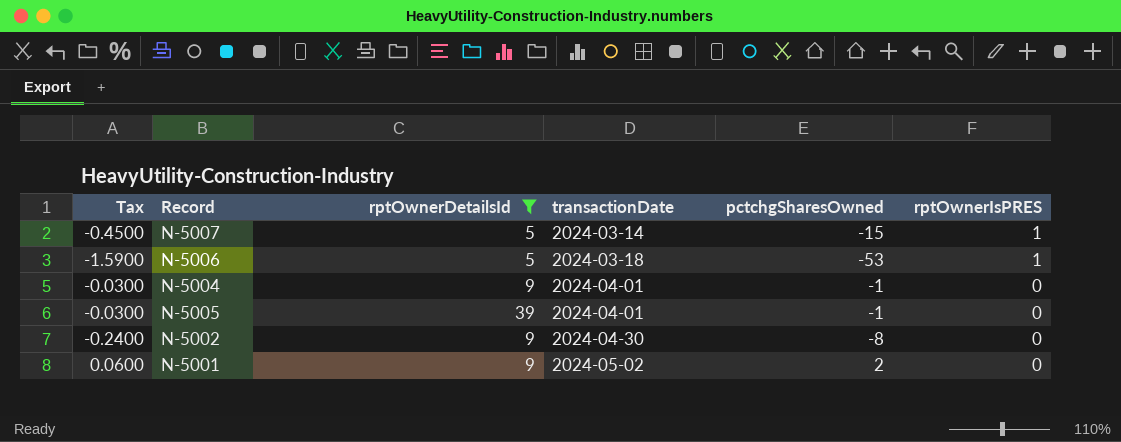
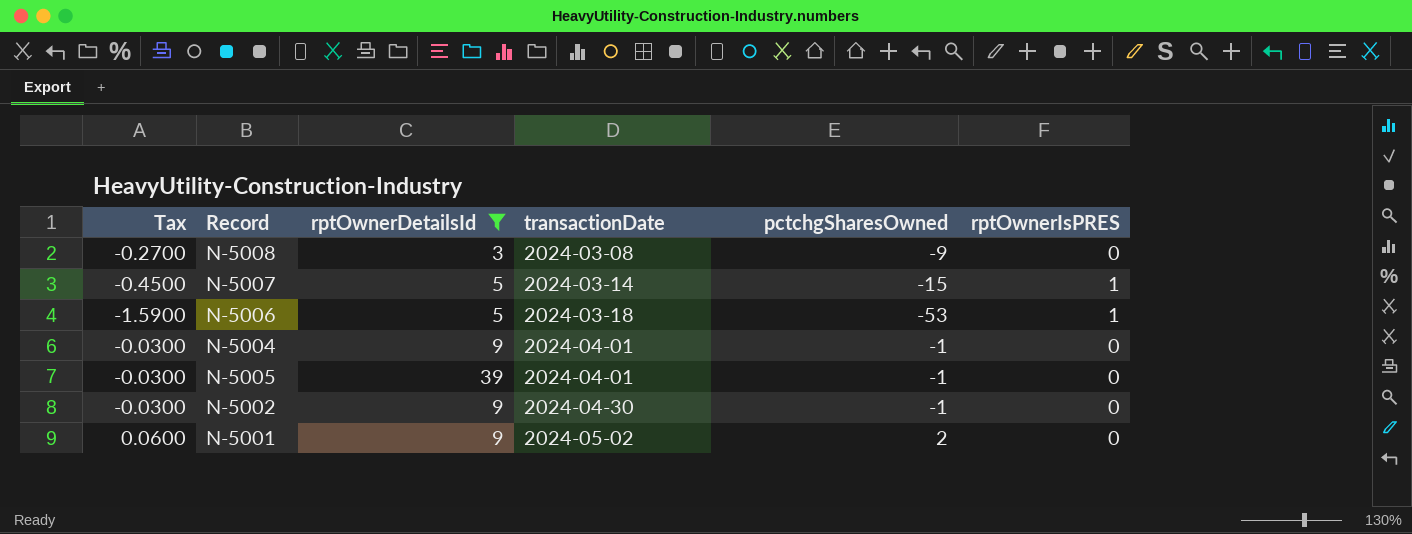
row N-5008: none -> -0.2700 | 3 | 2024-03-08 | -9 | 0
N-5002 | Tax: -0.2400 -> -0.0300
N-5002 | pctchgSharesOwned: -8 -> -1

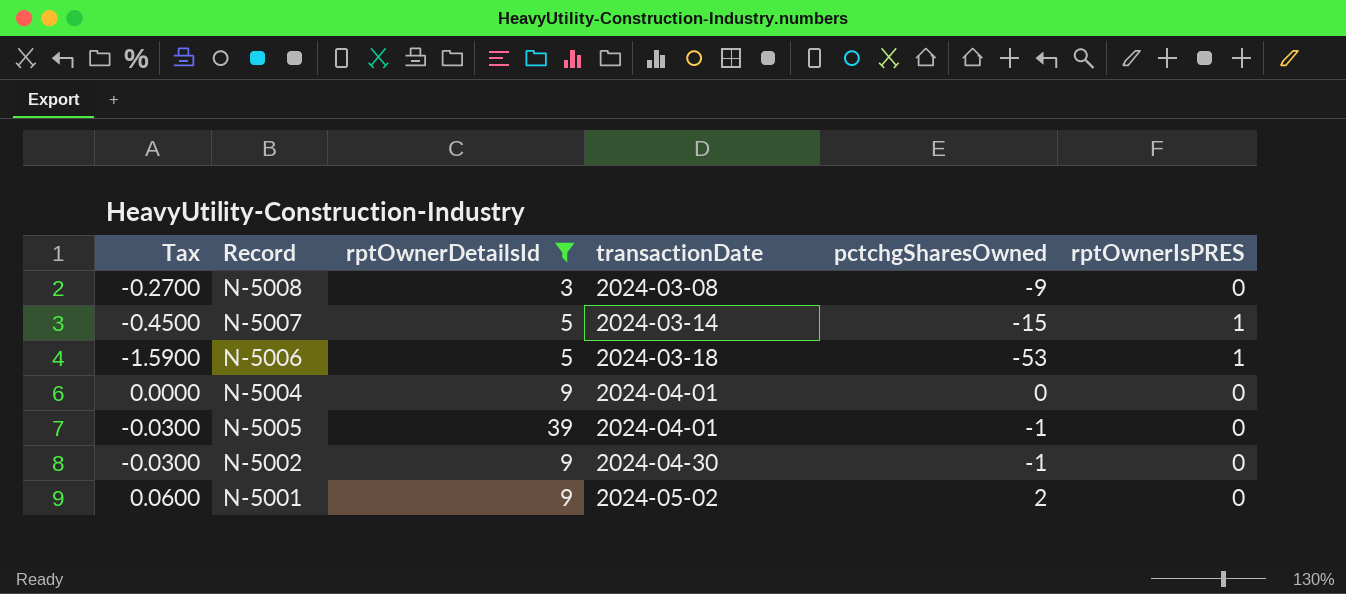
N-5004 | Tax: -0.0300 -> 0.0000
N-5004 | pctchgSharesOwned: -1 -> 0

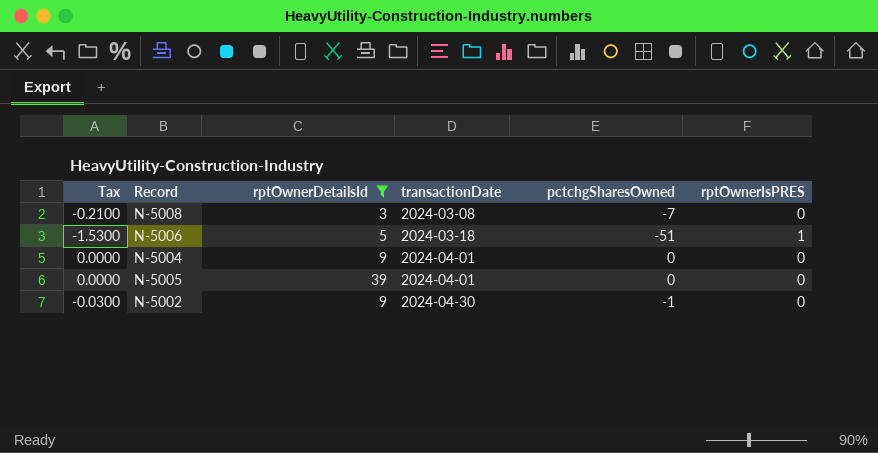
row N-5007: -0.4500 | 5 | 2024-03-14 | -15 | 1 -> none
row N-5001: 0.0600 | 9 | 2024-05-02 | 2 | 0 -> none
N-5008 | Tax: -0.2700 -> -0.2100
N-5008 | pctchgSharesOwned: -9 -> -7
N-5006 | Tax: -1.5900 -> -1.5300
N-5006 | pctchgSharesOwned: -53 -> -51
N-5005 | Tax: -0.0300 -> 0.0000
N-5005 | pctchgSharesOwned: -1 -> 0

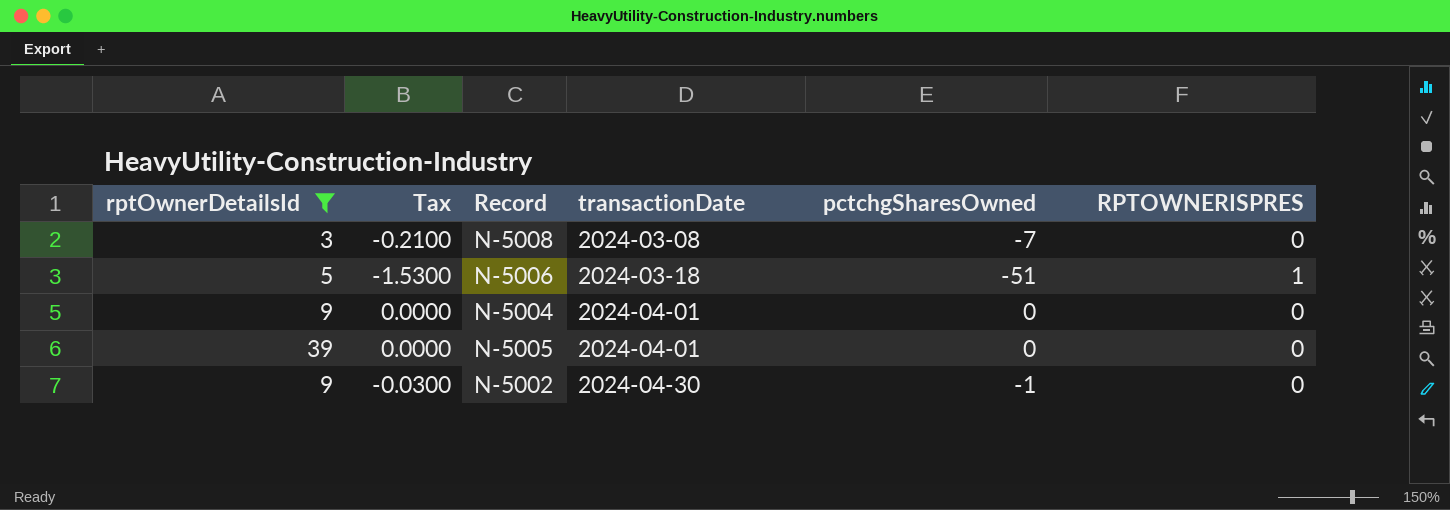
column rptOwnerDetailsId | position: 3 -> 1
column name: rptOwnerIsPRES -> RPTOWNERISPRES

